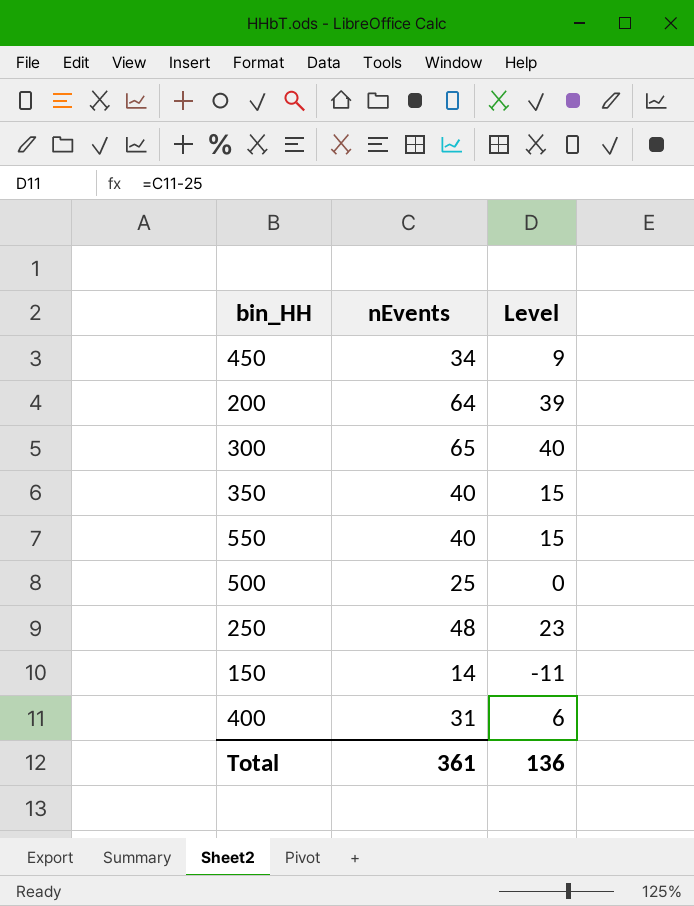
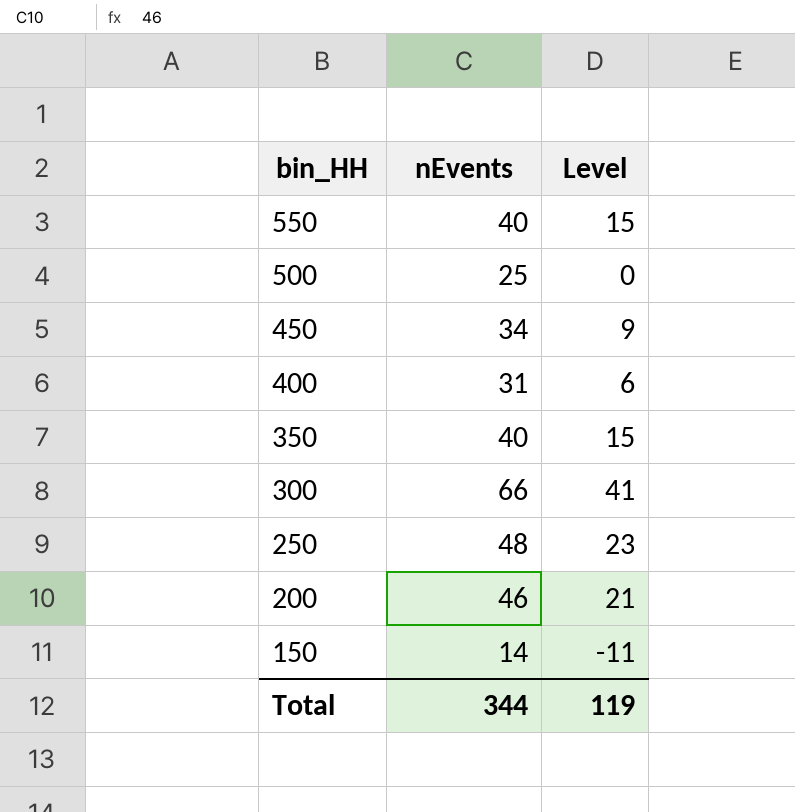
row order: none -> bin_HH descending
300 | nEvents: 65 -> 66
300 | Level: 40 -> 41
200 | nEvents: 64 -> 46
200 | Level: 39 -> 21
Total | nEvents: 361 -> 344
Total | Level: 136 -> 119

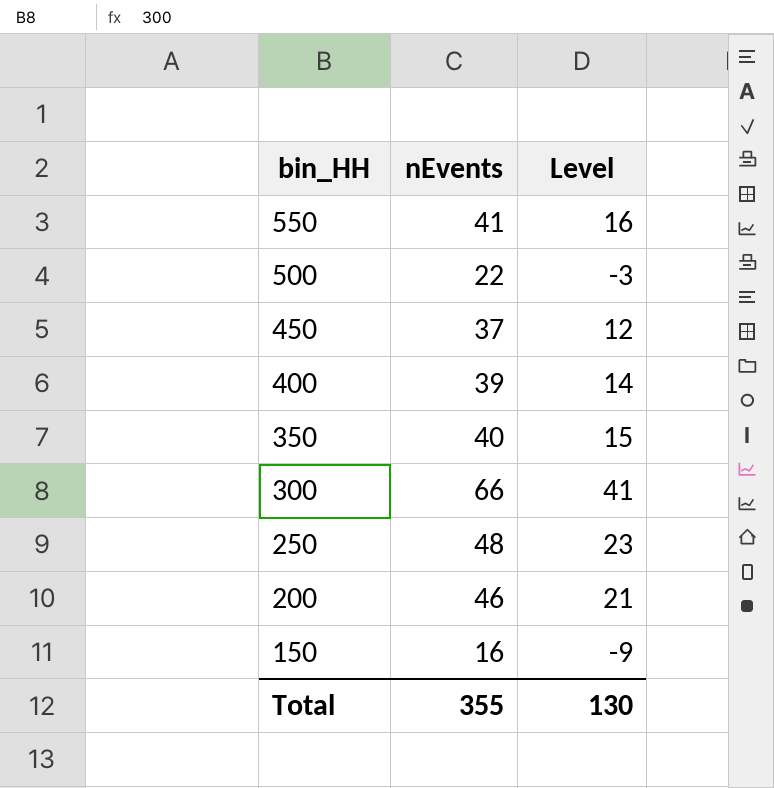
550 | nEvents: 40 -> 41
550 | Level: 15 -> 16
500 | nEvents: 25 -> 22
500 | Level: 0 -> -3
450 | nEvents: 34 -> 37
450 | Level: 9 -> 12
400 | nEvents: 31 -> 39
400 | Level: 6 -> 14
150 | nEvents: 14 -> 16
150 | Level: -11 -> -9
Total | nEvents: 344 -> 355
Total | Level: 119 -> 130

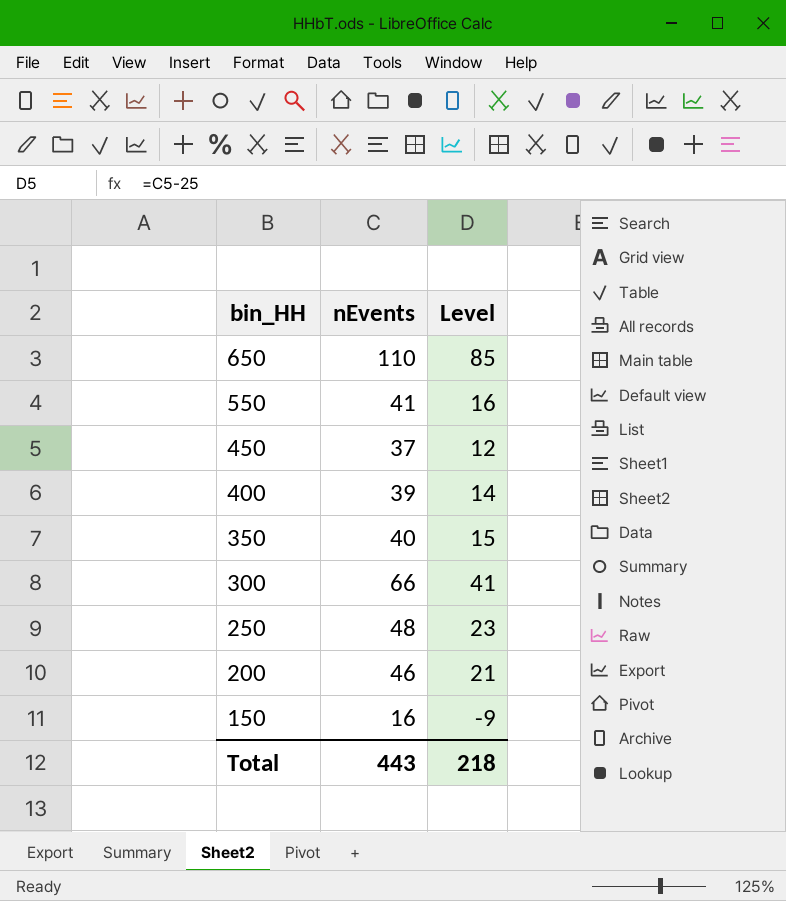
row 500: 22 | -3 -> none
row 650: none -> 110 | 85
Total | nEvents: 355 -> 443
Total | Level: 130 -> 218

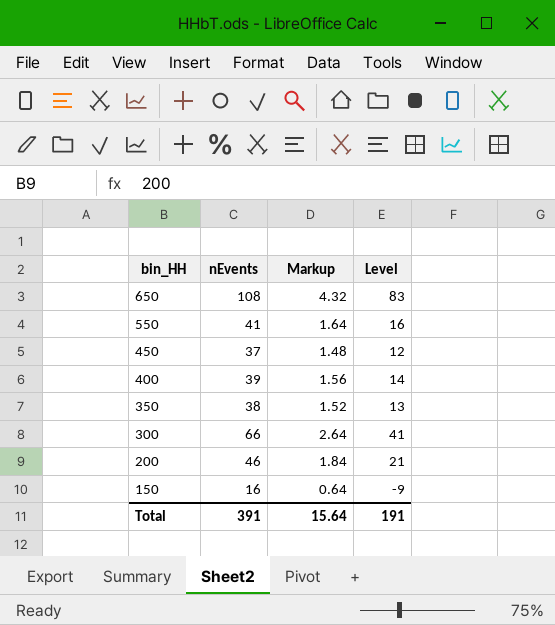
column Markup | formula: none -> [nEvents] * 0.04
row 250: 48 | 23 -> none
650 | nEvents: 110 -> 108
650 | Level: 85 -> 83
350 | nEvents: 40 -> 38
350 | Level: 15 -> 13
Total | nEvents: 443 -> 391
Total | Level: 218 -> 191

